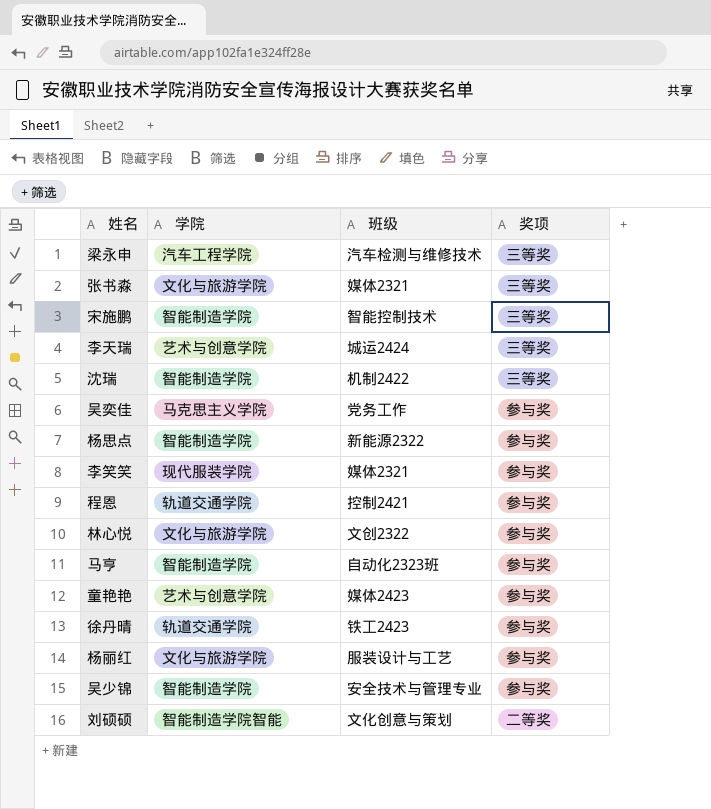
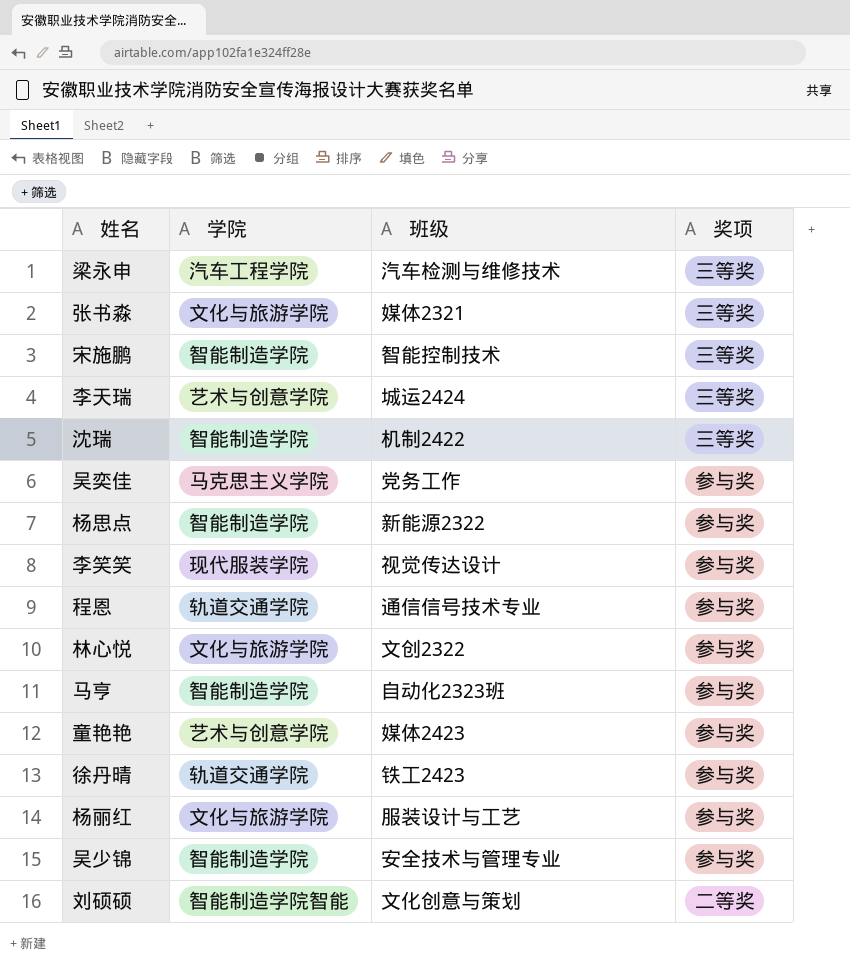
李笑笑 | 班级: 媒体2321 -> 视觉传达设计
程恩 | 班级: 控制2421 -> 通信信号技术专业

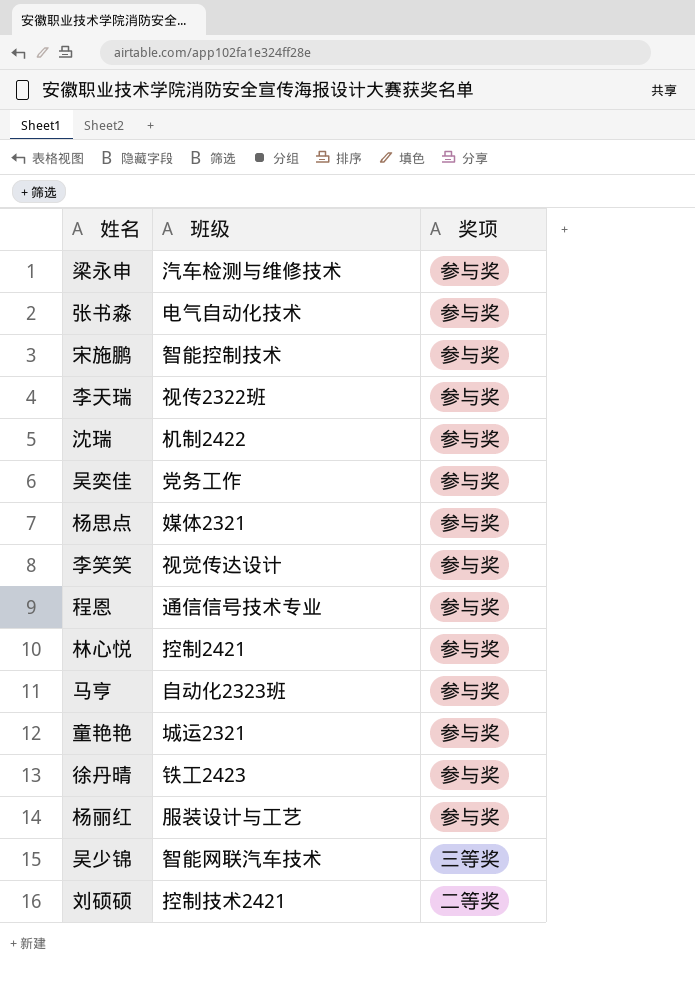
column 学院 | position: 2 -> none
梁永申 | 奖项: 三等奖 -> 参与奖
张书淼 | 班级: 媒体2321 -> 电气自动化技术
张书淼 | 奖项: 三等奖 -> 参与奖
宋施鹏 | 奖项: 三等奖 -> 参与奖
李天瑞 | 班级: 城运2424 -> 视传2322班
李天瑞 | 奖项: 三等奖 -> 参与奖
沈瑞 | 奖项: 三等奖 -> 参与奖
杨思点 | 班级: 新能源2322 -> 媒体2321
林心悦 | 班级: 文创2322 -> 控制2421
童艳艳 | 班级: 媒体2423 -> 城运2321
吴少锦 | 班级: 安全技术与管理专业 -> 智能网联汽车技术
吴少锦 | 奖项: 参与奖 -> 三等奖
刘硕硕 | 班级: 文化创意与策划 -> 控制技术2421

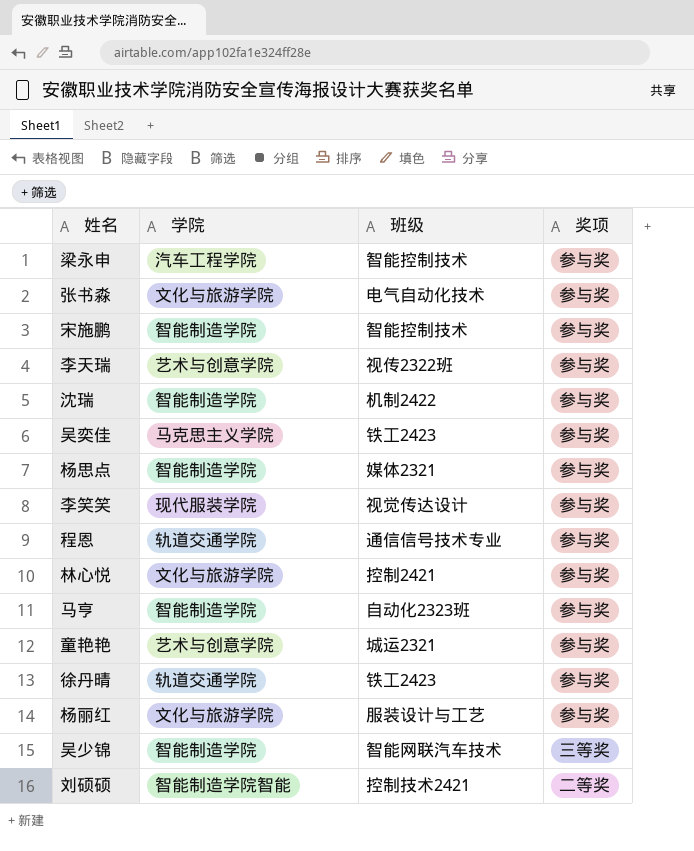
column 学院 | position: none -> 2
梁永申 | 班级: 汽车检测与维修技术 -> 智能控制技术
吴奕佳 | 班级: 党务工作 -> 铁工2423

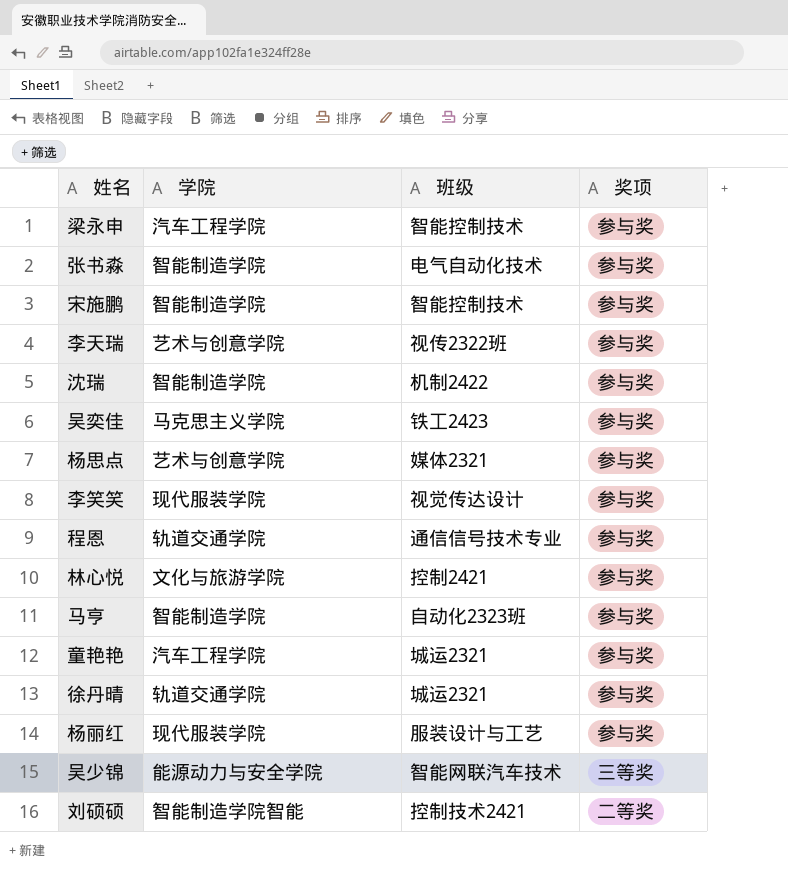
张书淼 | 学院: 文化与旅游学院 -> 智能制造学院
杨思点 | 学院: 智能制造学院 -> 艺术与创意学院
童艳艳 | 学院: 艺术与创意学院 -> 汽车工程学院
徐丹晴 | 班级: 铁工2423 -> 城运2321
杨丽红 | 学院: 文化与旅游学院 -> 现代服装学院
吴少锦 | 学院: 智能制造学院 -> 能源动力与安全学院

